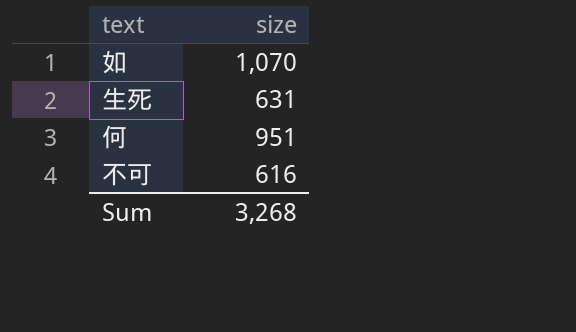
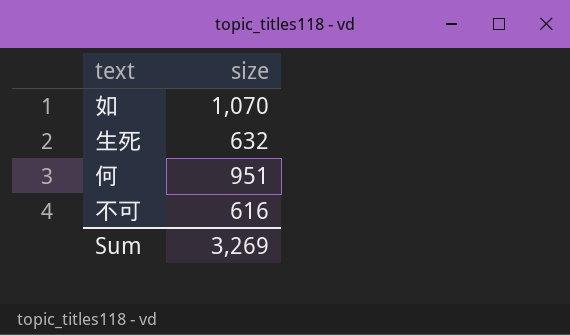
生死 | size: 631 -> 632
Sum | size: 3,268 -> 3,269

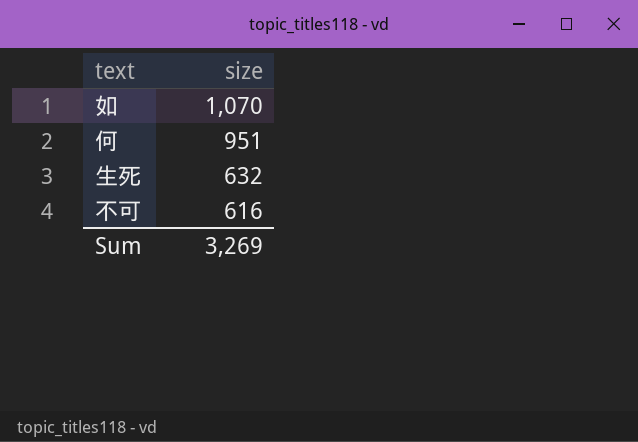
row order: none -> size descending

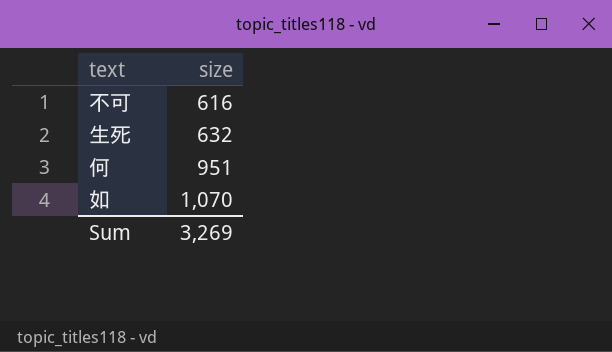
row order: size descending -> size ascending

